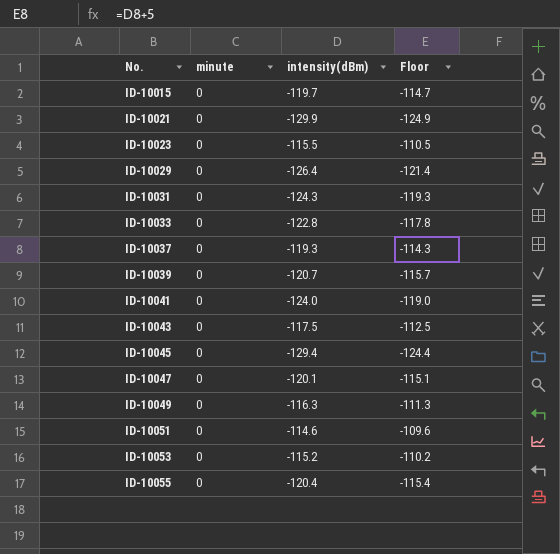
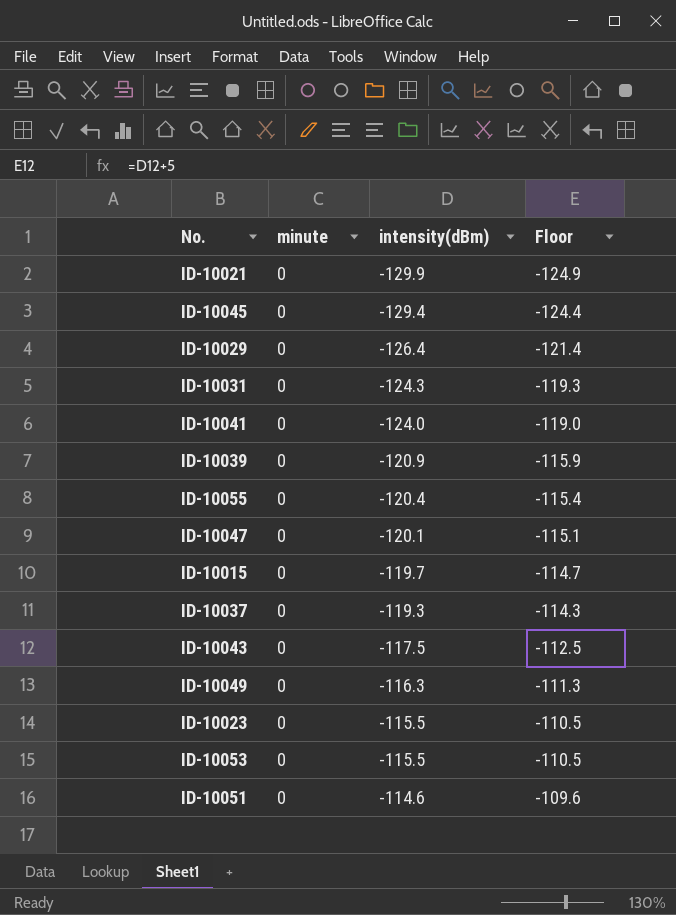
row order: No. ascending -> intensity(dBm) ascending
row ID-10033: 0 | -122.8 | -117.8 -> none
ID-10039 | intensity(dBm): -120.7 -> -120.9
ID-10039 | Floor: -115.7 -> -115.9
ID-10053 | intensity(dBm): -115.2 -> -115.5
ID-10053 | Floor: -110.2 -> -110.5

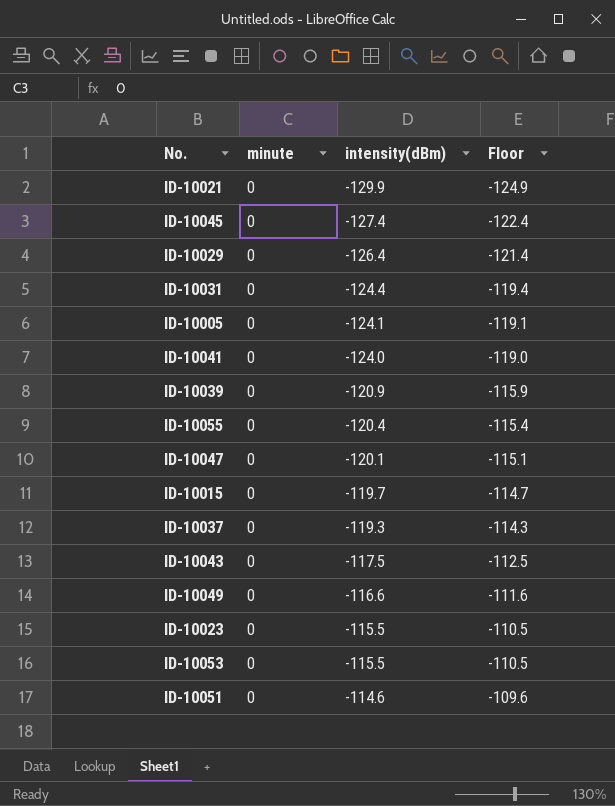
ID-10045 | intensity(dBm): -129.4 -> -127.4
ID-10045 | Floor: -124.4 -> -122.4
ID-10031 | intensity(dBm): -124.3 -> -124.4
ID-10031 | Floor: -119.3 -> -119.4
row ID-10005: none -> 0 | -124.1 | -119.1
ID-10049 | intensity(dBm): -116.3 -> -116.6
ID-10049 | Floor: -111.3 -> -111.6

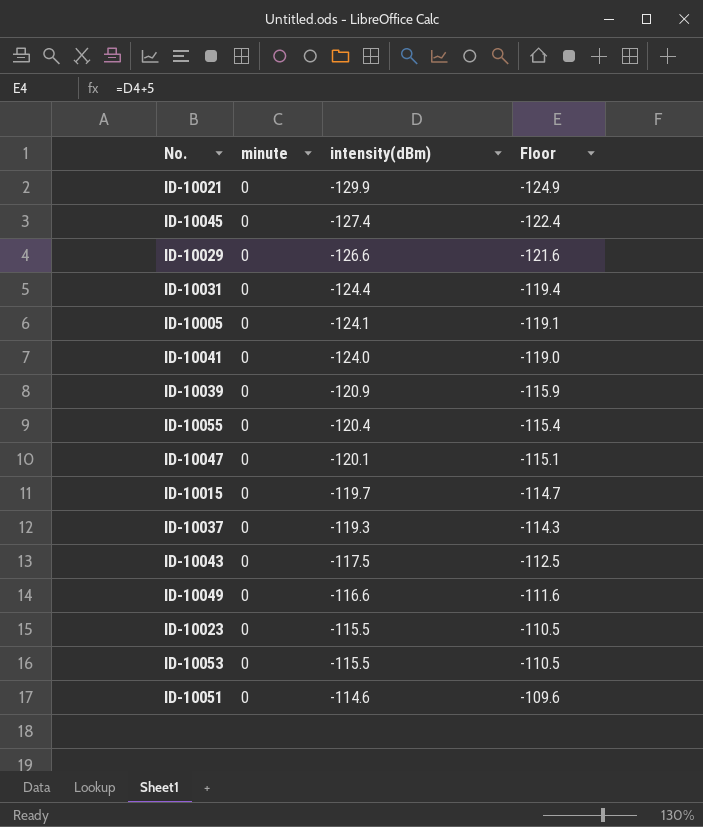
ID-10029 | intensity(dBm): -126.4 -> -126.6
ID-10029 | Floor: -121.4 -> -121.6

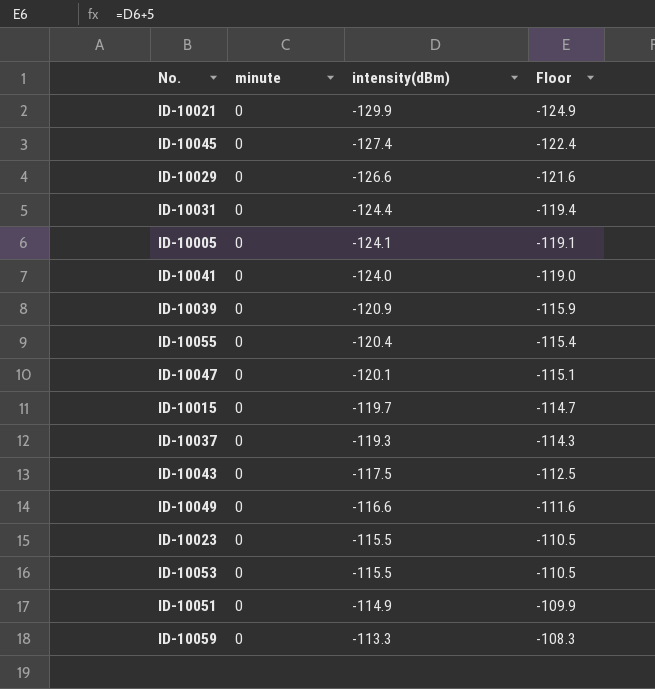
ID-10051 | intensity(dBm): -114.6 -> -114.9
ID-10051 | Floor: -109.6 -> -109.9
row ID-10059: none -> 0 | -113.3 | -108.3

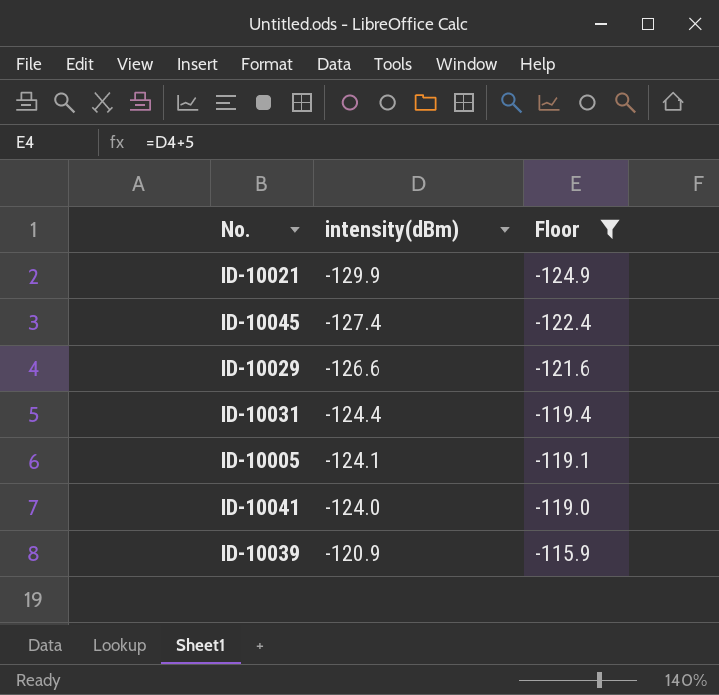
filter: none -> Floor <= -115.9
column minute | position: 2 -> none

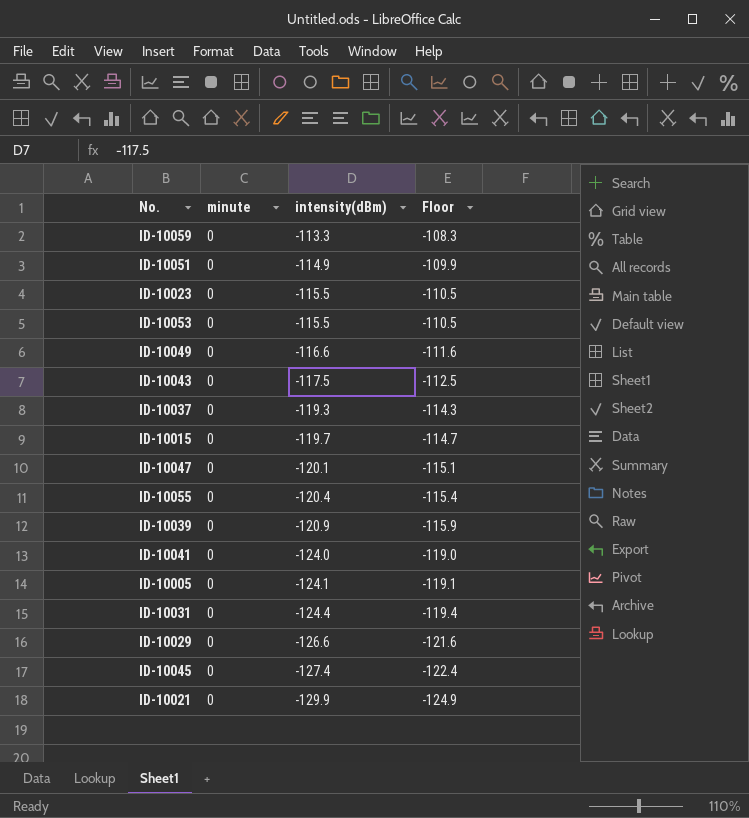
filter: Floor <= -115.9 -> none
row order: intensity(dBm) ascending -> intensity(dBm) descending
column minute | position: none -> 2

